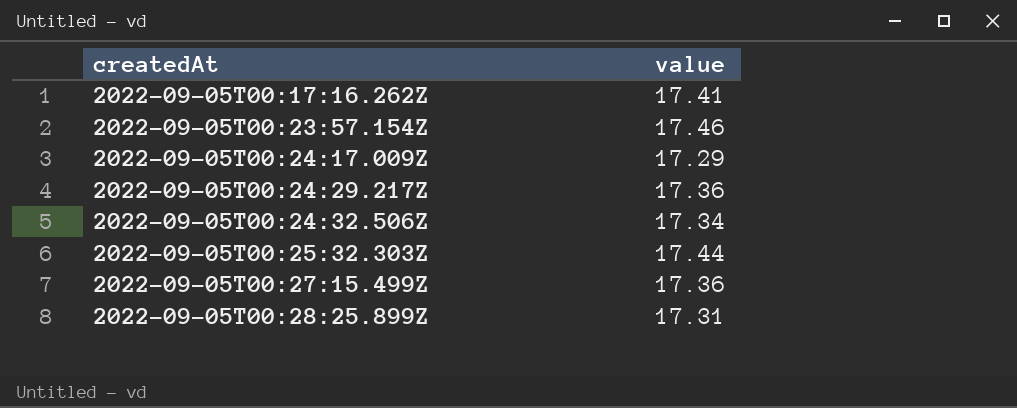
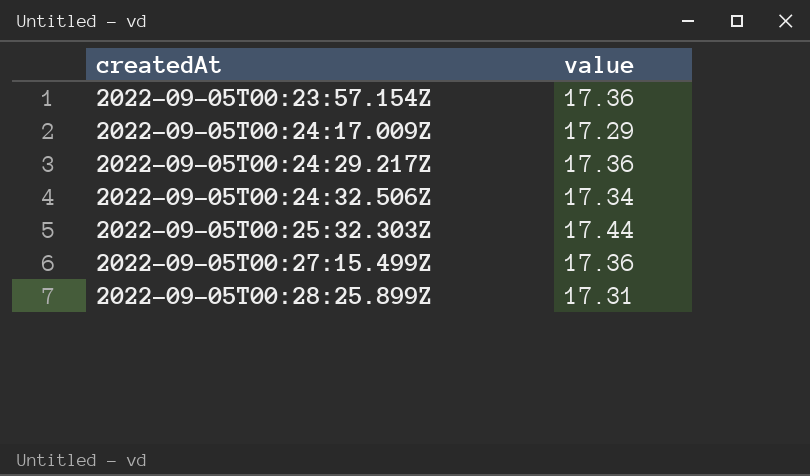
row 2022-09-05T00:17:16.262Z: 17.41 -> none
2022-09-05T00:23:57.154Z | value: 17.46 -> 17.36

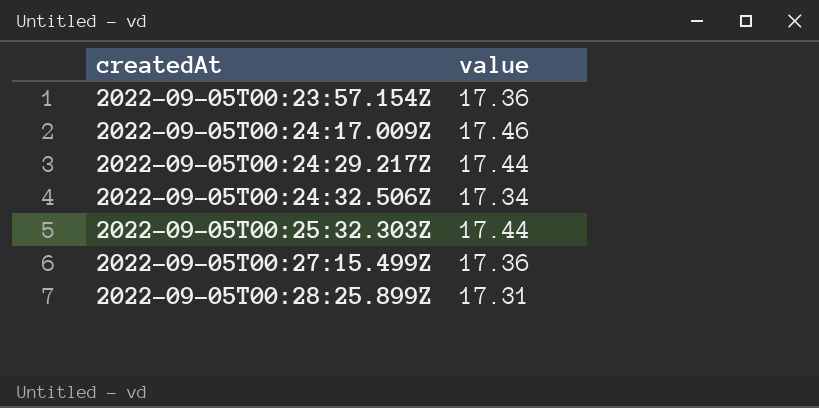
2022-09-05T00:24:17.009Z | value: 17.29 -> 17.46
2022-09-05T00:24:29.217Z | value: 17.36 -> 17.44

